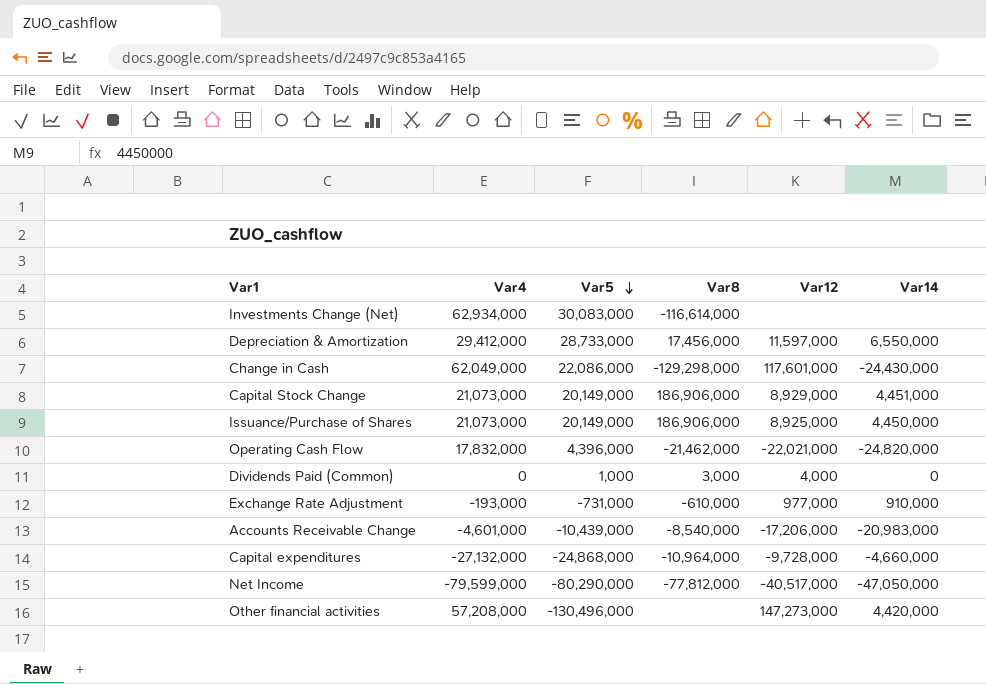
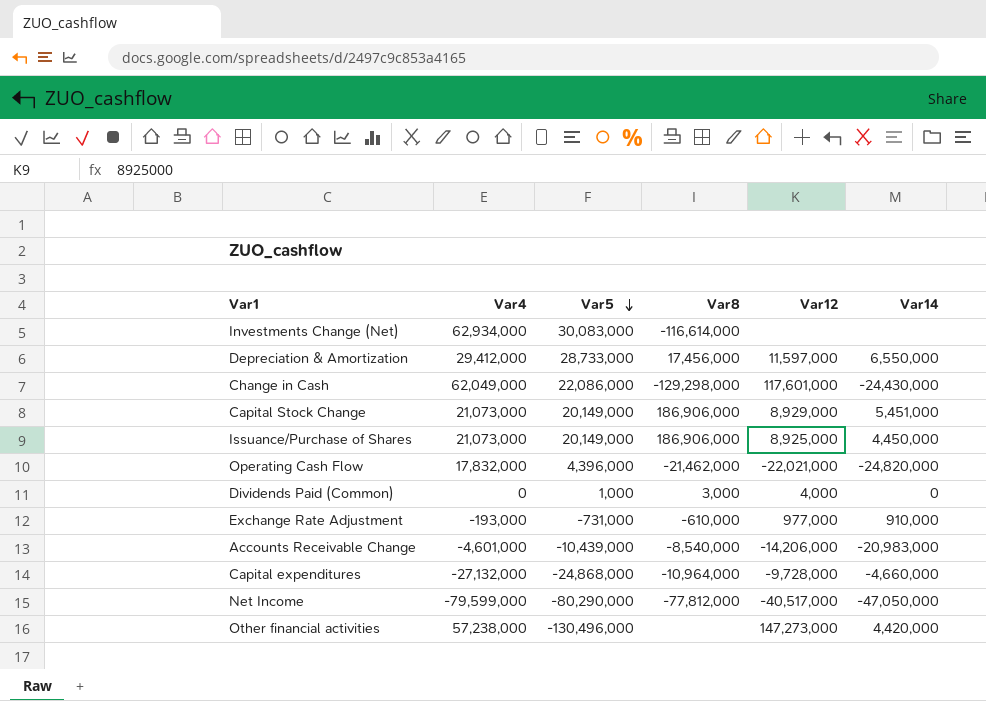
Capital Stock Change | Var14: 4,451,000 -> 5,451,000
Accounts Receivable Change | Var12: -17,206,000 -> -14,206,000
Other financial activities | Var4: 57,208,000 -> 57,238,000

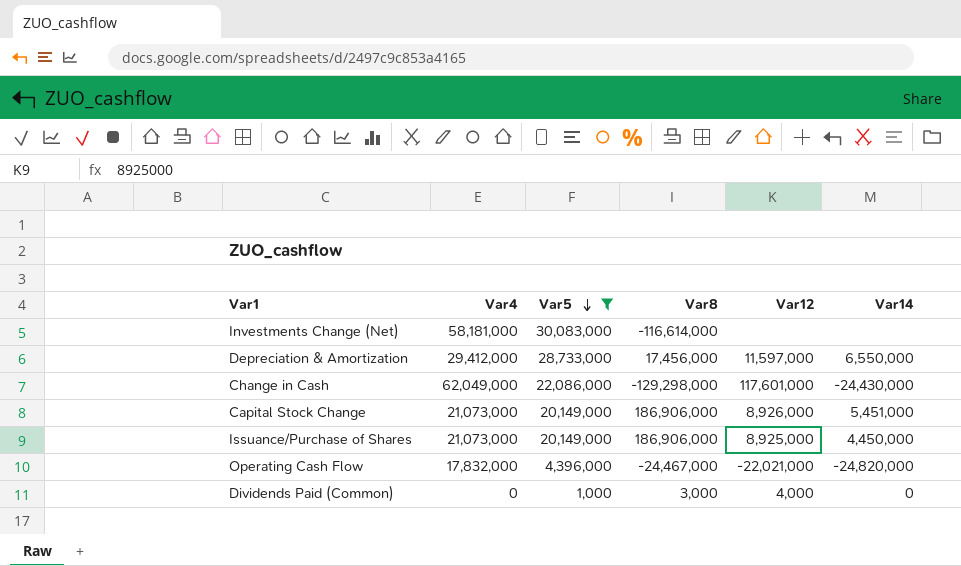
filter: none -> Var5 >= 1,000
Investments Change (Net) | Var4: 62,934,000 -> 58,181,000
Capital Stock Change | Var12: 8,929,000 -> 8,926,000
Operating Cash Flow | Var8: -21,462,000 -> -24,467,000

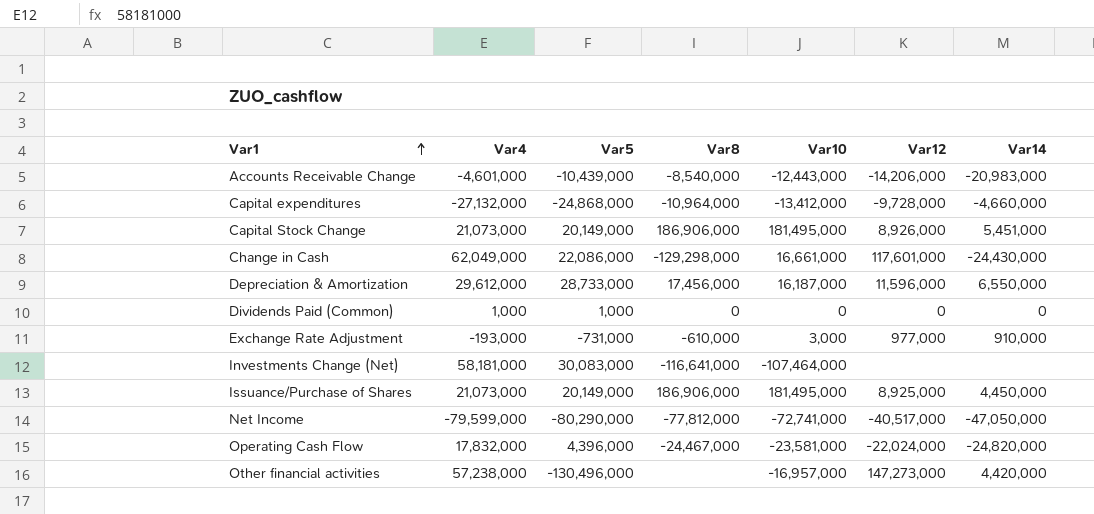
filter: Var5 >= 1,000 -> none
row order: Var5 descending -> Var1 ascending
column Var10 | position: none -> 5
Depreciation & Amortization | Var4: 29,412,000 -> 29,612,000
Depreciation & Amortization | Var12: 11,597,000 -> 11,596,000
Dividends Paid (Common) | Var4: 0 -> 1,000
Dividends Paid (Common) | Var8: 3,000 -> 0
Dividends Paid (Common) | Var12: 4,000 -> 0
Investments Change (Net) | Var8: -116,614,000 -> -116,641,000
Operating Cash Flow | Var12: -22,021,000 -> -22,024,000

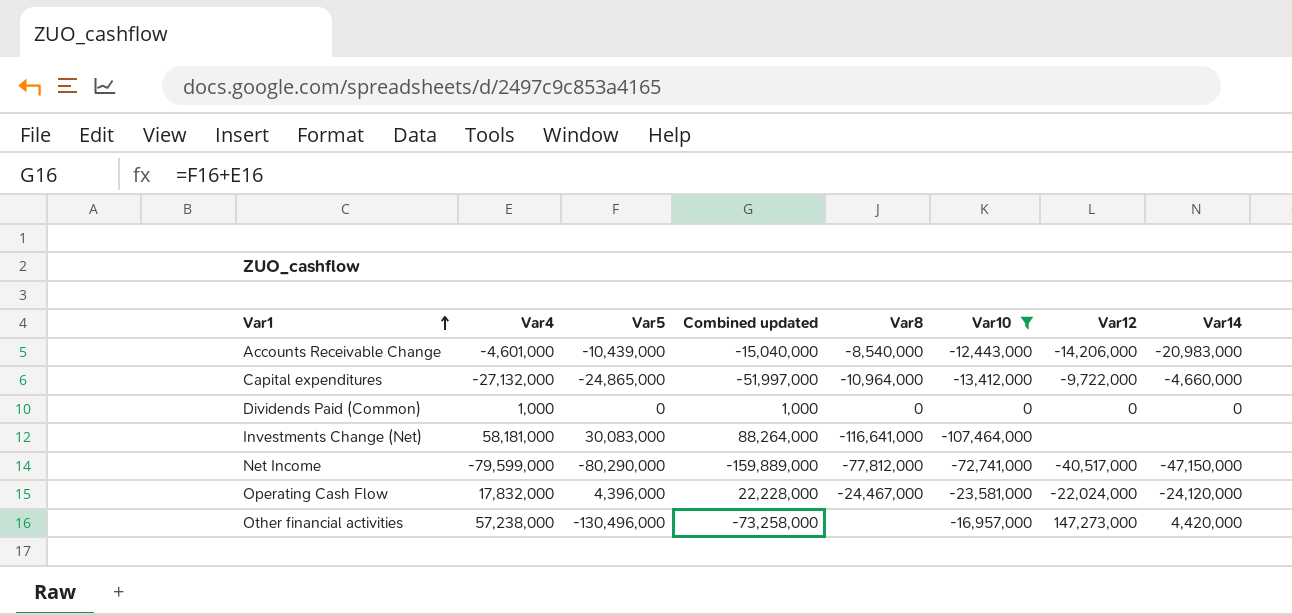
filter: none -> Var10 <= 0
column Combined updated | formula: none -> [Var4] + [Var5]
Capital expenditures | Var5: -24,868,000 -> -24,865,000
Capital expenditures | Var12: -9,728,000 -> -9,722,000
Dividends Paid (Common) | Var5: 1,000 -> 0
Net Income | Var14: -47,050,000 -> -47,150,000
Operating Cash Flow | Var14: -24,820,000 -> -24,120,000

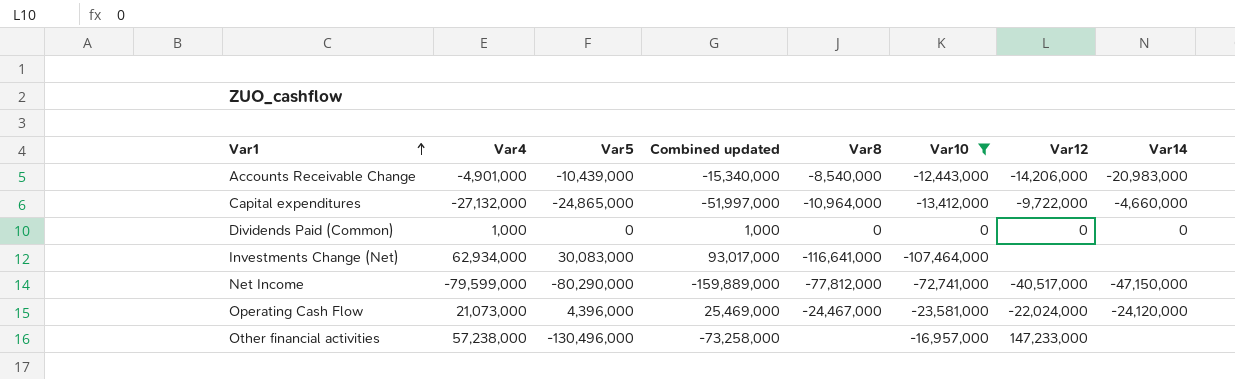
Accounts Receivable Change | Var4: -4,601,000 -> -4,901,000
Accounts Receivable Change | Combined updated: -15,040,000 -> -15,340,000
Investments Change (Net) | Var4: 58,181,000 -> 62,934,000
Investments Change (Net) | Combined updated: 88,264,000 -> 93,017,000
Operating Cash Flow | Var4: 17,832,000 -> 21,073,000
Operating Cash Flow | Combined updated: 22,228,000 -> 25,469,000
Other financial activities | Var12: 147,273,000 -> 147,233,000
Other financial activities | Var14: 4,420,000 -> none

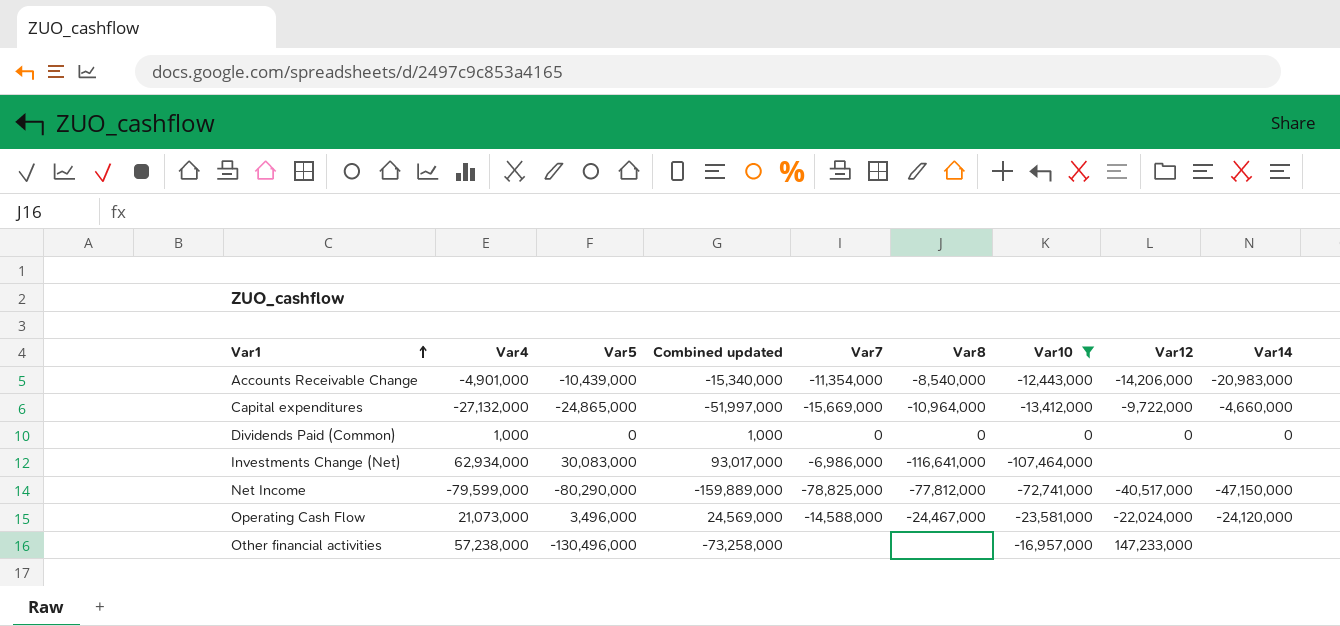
column Var7 | position: none -> 5
Operating Cash Flow | Var5: 4,396,000 -> 3,496,000
Operating Cash Flow | Combined updated: 25,469,000 -> 24,569,000

